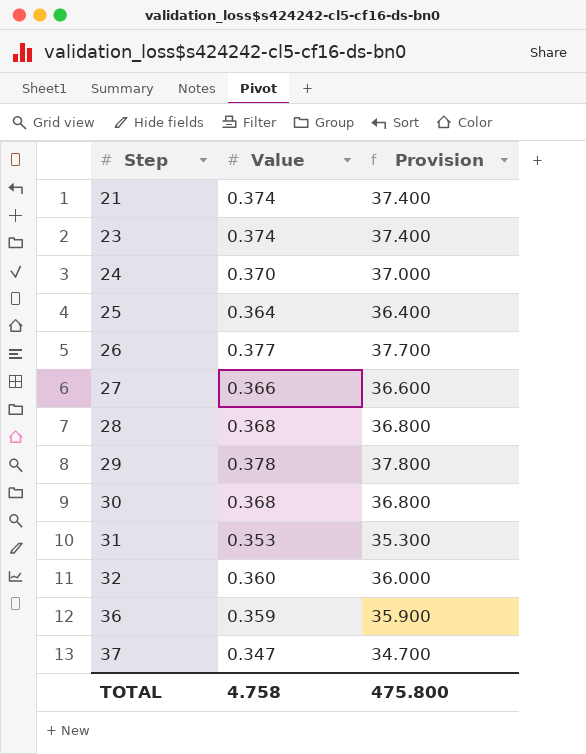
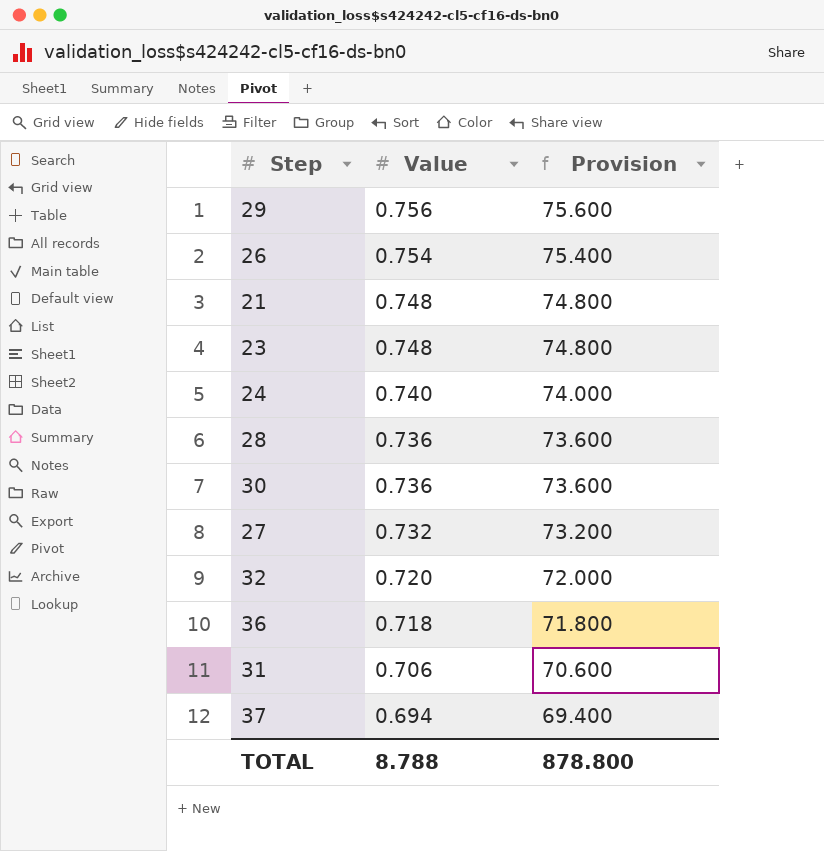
row order: Step ascending -> Value descending
row 25: 0.364 | 36.400 -> none
29 | Value: 0.378 -> 0.756
29 | Provision: 37.800 -> 75.600
26 | Value: 0.377 -> 0.754
26 | Provision: 37.700 -> 75.400
21 | Value: 0.374 -> 0.748
21 | Provision: 37.400 -> 74.800
23 | Value: 0.374 -> 0.748
23 | Provision: 37.400 -> 74.800
24 | Value: 0.370 -> 0.740
24 | Provision: 37.000 -> 74.000
28 | Value: 0.368 -> 0.736
28 | Provision: 36.800 -> 73.600
30 | Value: 0.368 -> 0.736
30 | Provision: 36.800 -> 73.600
27 | Value: 0.366 -> 0.732
27 | Provision: 36.600 -> 73.200
32 | Value: 0.360 -> 0.720
32 | Provision: 36.000 -> 72.000
36 | Value: 0.359 -> 0.718
36 | Provision: 35.900 -> 71.800
31 | Value: 0.353 -> 0.706
31 | Provision: 35.300 -> 70.600
37 | Value: 0.347 -> 0.694
37 | Provision: 34.700 -> 69.400
TOTAL | Value: 4.758 -> 8.788
TOTAL | Provision: 475.800 -> 878.800

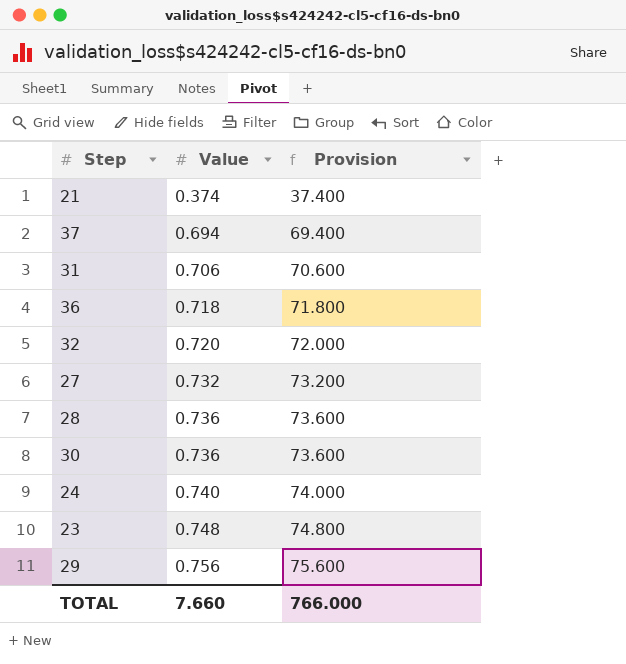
row order: Value descending -> Value ascending
row 26: 0.754 | 75.400 -> none
21 | Value: 0.748 -> 0.374
21 | Provision: 74.800 -> 37.400
TOTAL | Value: 8.788 -> 7.660
TOTAL | Provision: 878.800 -> 766.000

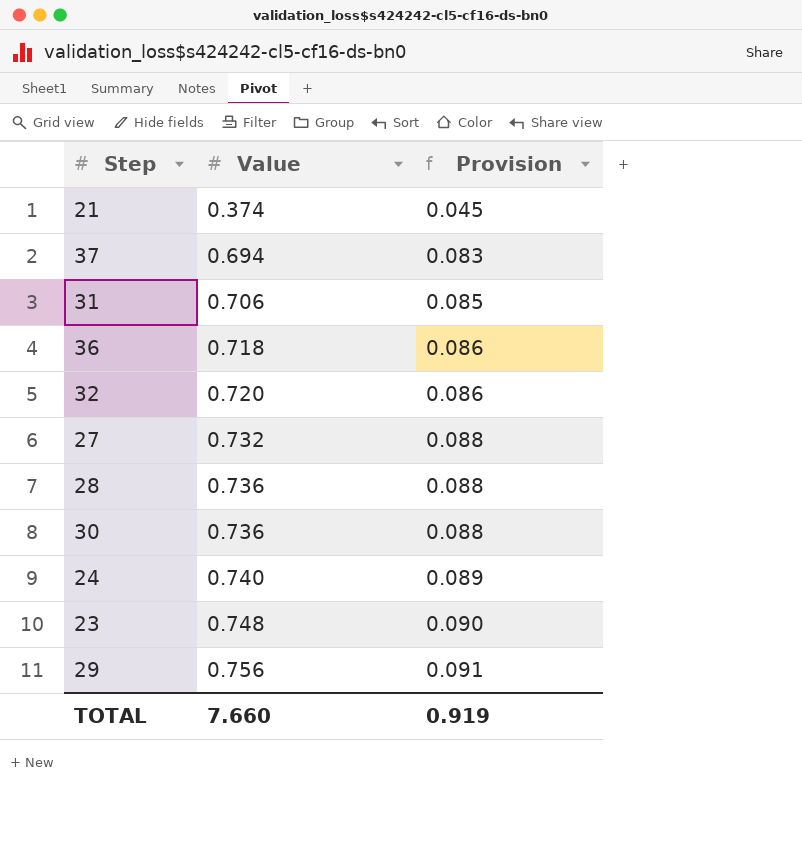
column Provision | formula: [Value] * 100 -> [Value] * 0.12
TOTAL | Provision: 766.000 -> 0.919

